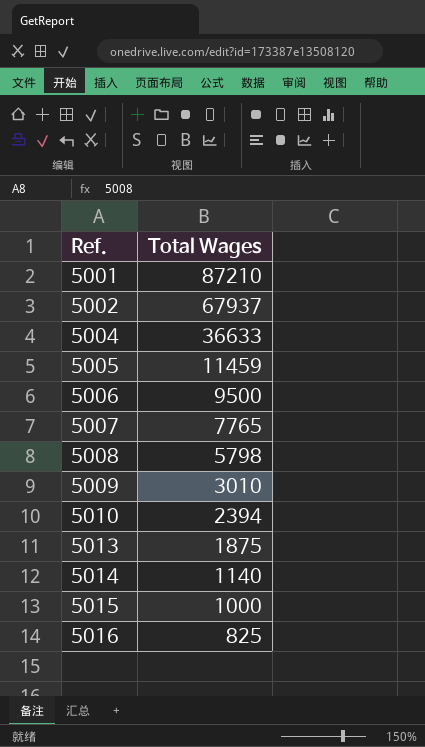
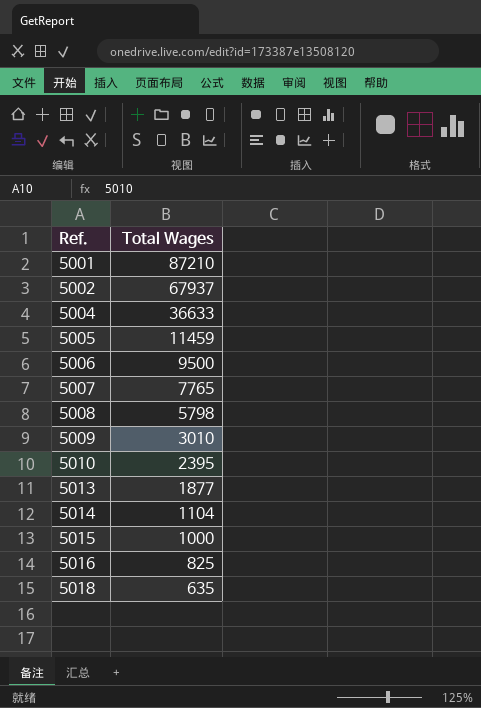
5010 | Total Wages: 2394 -> 2395
5013 | Total Wages: 1875 -> 1877
5014 | Total Wages: 1140 -> 1104
row 5018: none -> 635

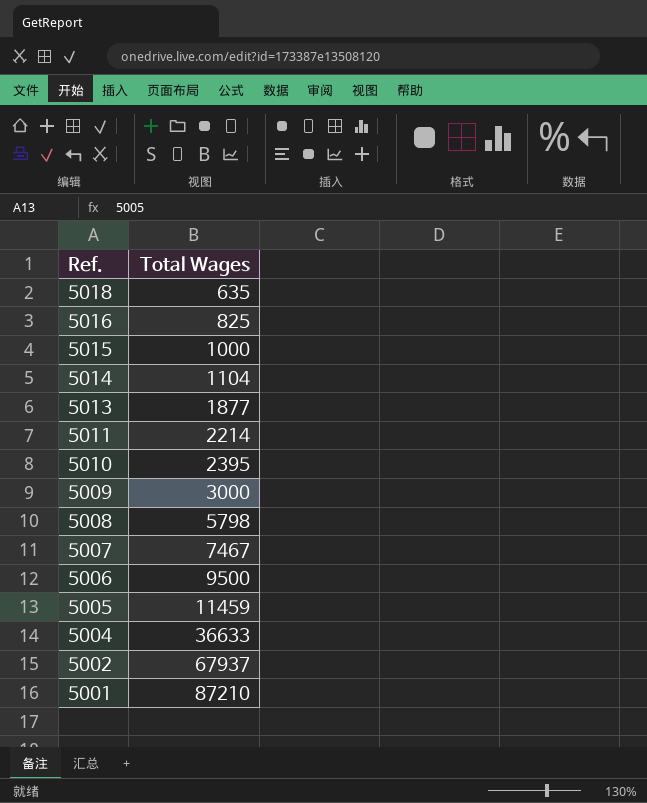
row order: Ref. ascending -> Ref. descending
row 5011: none -> 2214
5009 | Total Wages: 3010 -> 3000
5007 | Total Wages: 7765 -> 7467

